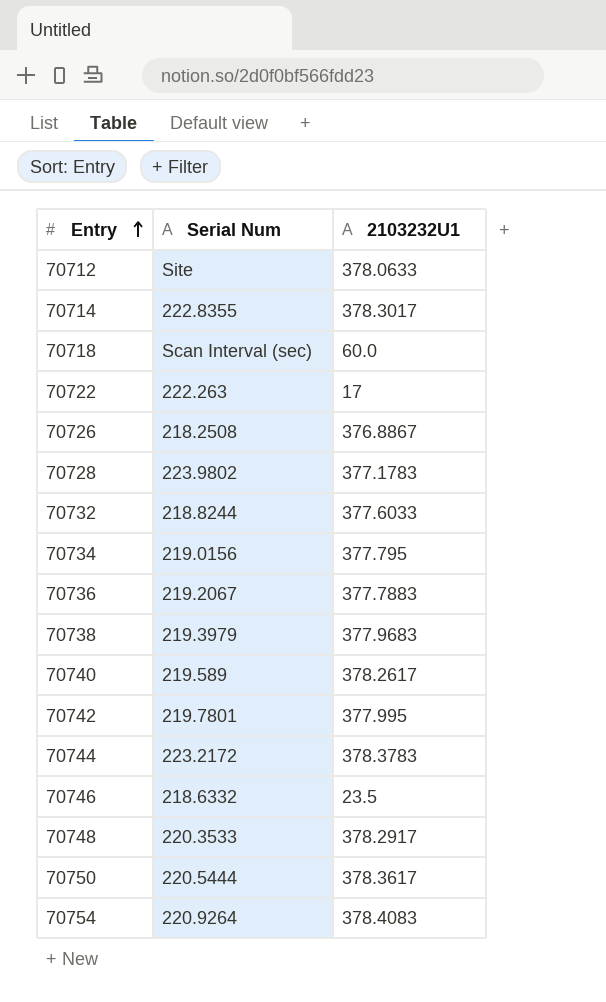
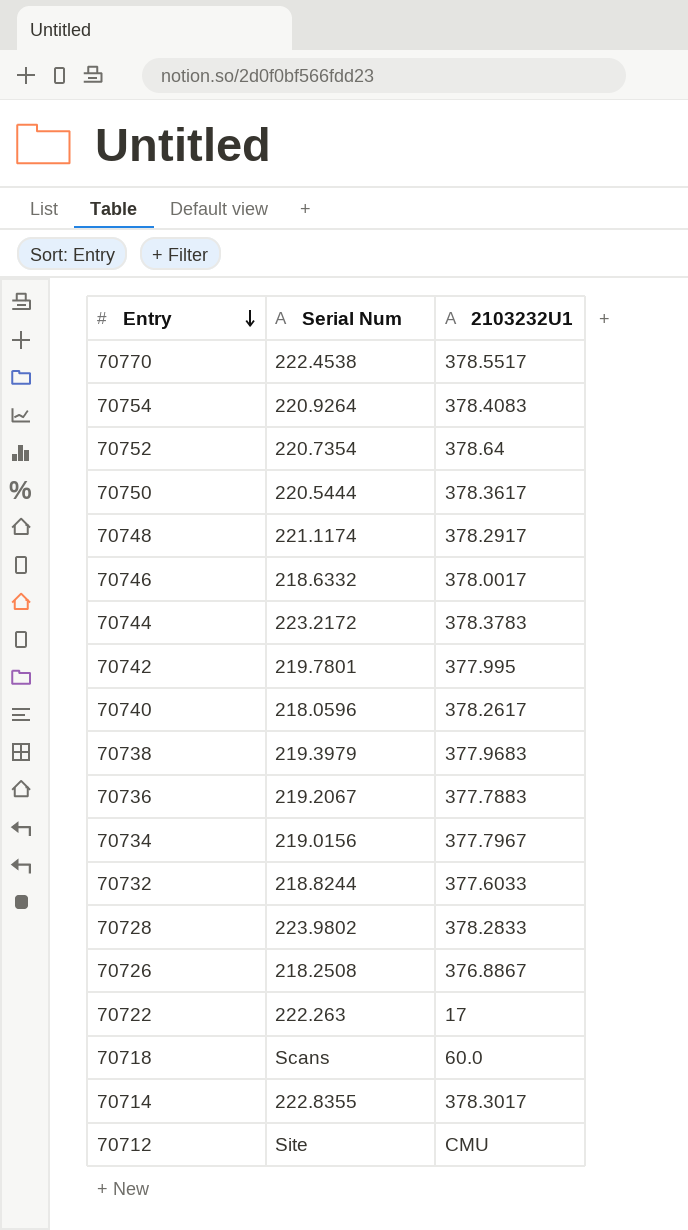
row order: Entry ascending -> Entry descending
row 70770: none -> 222.4538 | 378.5517
row 70752: none -> 220.7354 | 378.64
70748 | Serial Num: 220.3533 -> 221.1174
70746 | 2103232U1: 23.5 -> 378.0017
70740 | Serial Num: 219.589 -> 218.0596
70734 | 2103232U1: 377.795 -> 377.7967
70728 | 2103232U1: 377.1783 -> 378.2833
70718 | Serial Num: Scan Interval (sec) -> Scans
70712 | 2103232U1: 378.0633 -> CMU

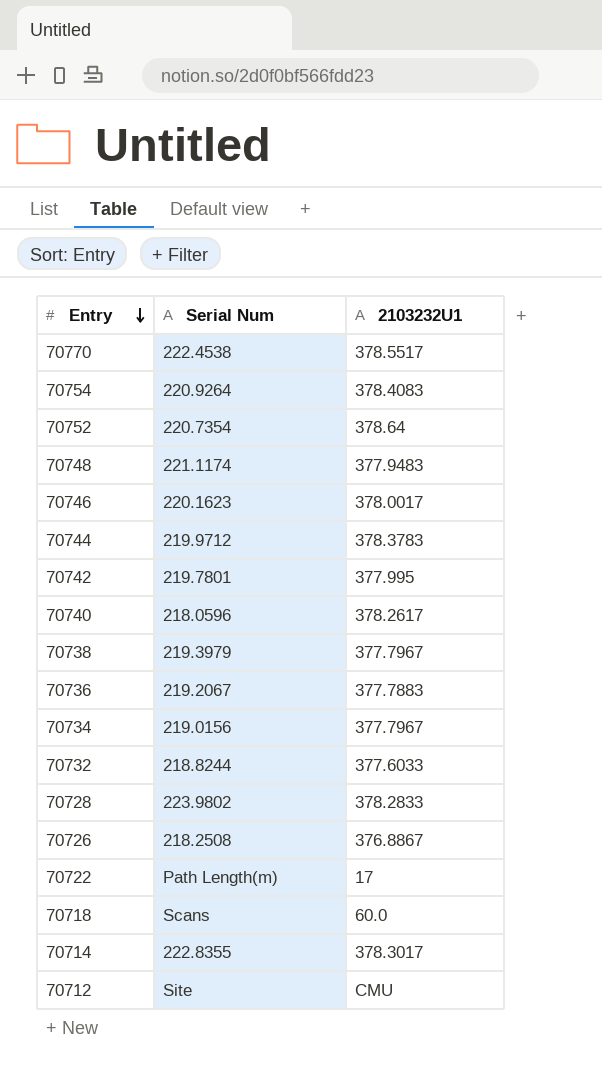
row 70750: 220.5444 | 378.3617 -> none
70748 | 2103232U1: 378.2917 -> 377.9483
70746 | Serial Num: 218.6332 -> 220.1623
70744 | Serial Num: 223.2172 -> 219.9712
70738 | 2103232U1: 377.9683 -> 377.7967
70722 | Serial Num: 222.263 -> Path Length(m)

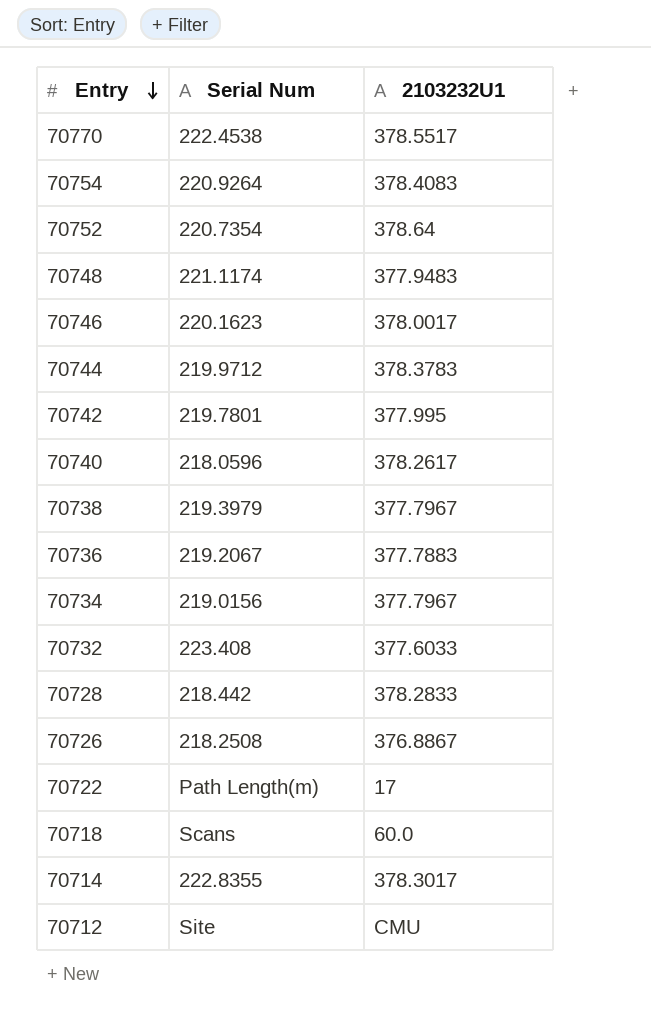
70732 | Serial Num: 218.8244 -> 223.408
70728 | Serial Num: 223.9802 -> 218.442

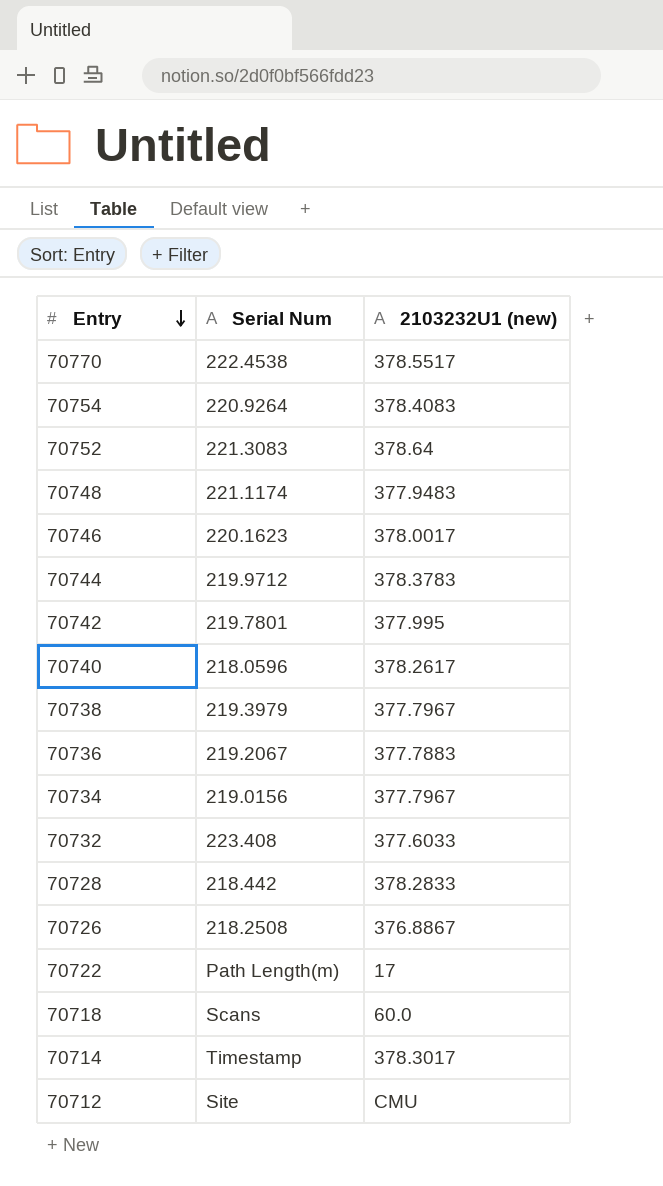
column name: 2103232U1 -> 2103232U1 (new)
70752 | Serial Num: 220.7354 -> 221.3083
70714 | Serial Num: 222.8355 -> Timestamp

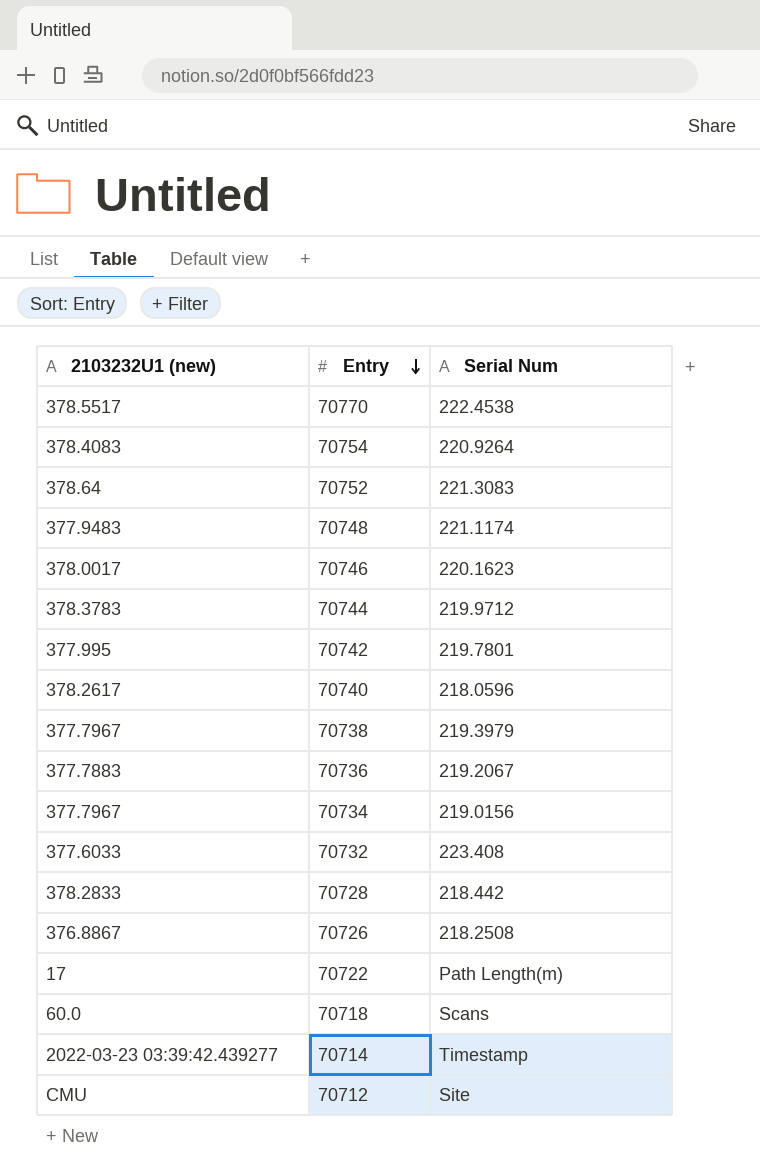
column 2103232U1 (new) | position: 3 -> 1
70714 | 2103232U1 (new): 378.3017 -> 2022-03-23 03:39:42.439277

